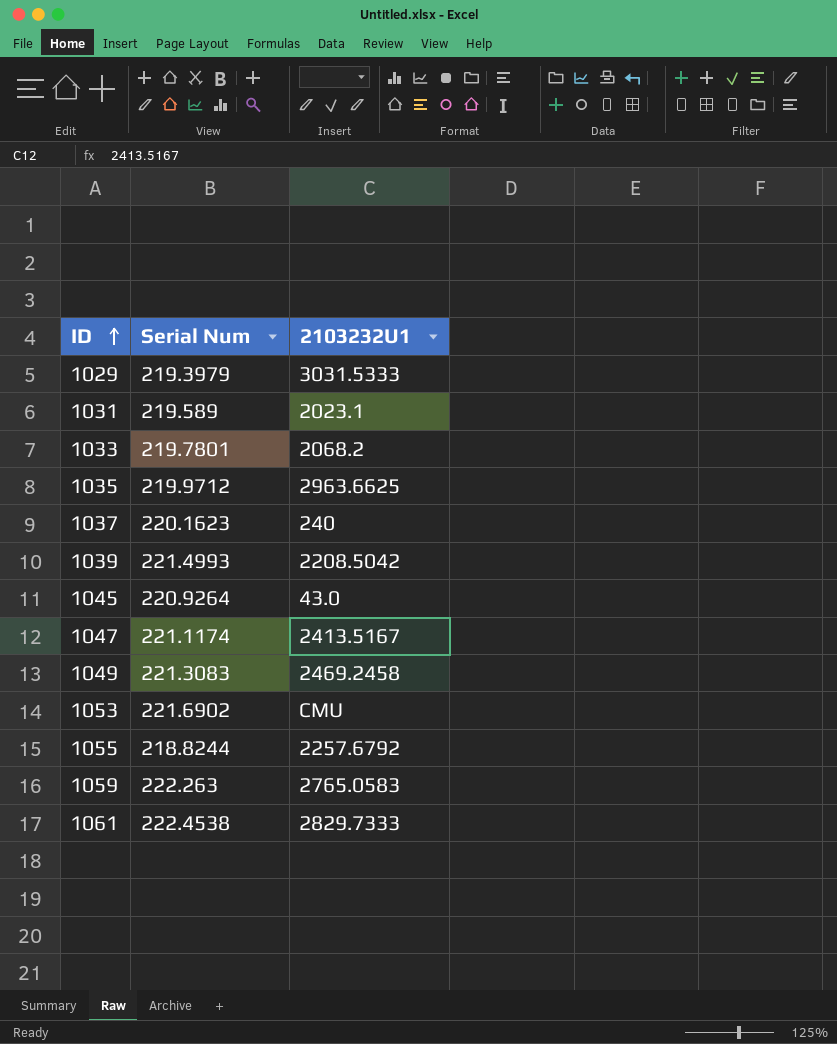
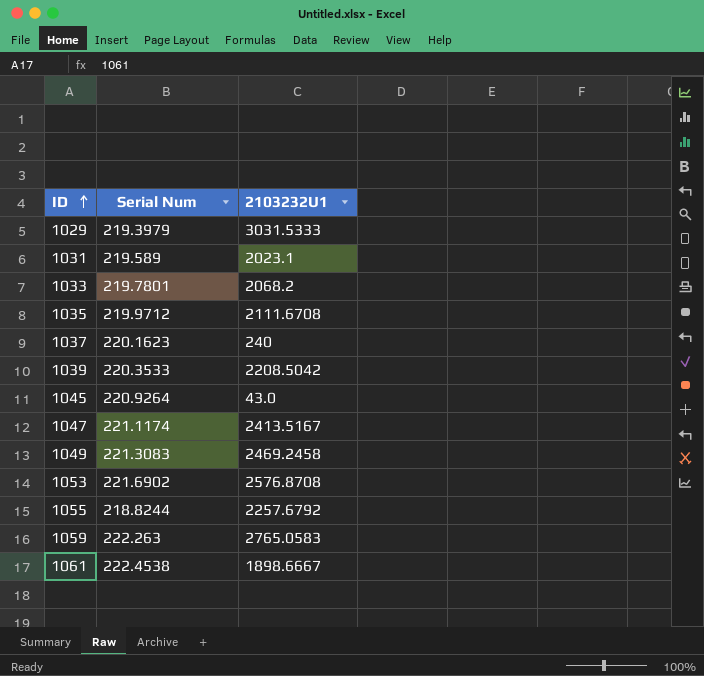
1035 | 2103232U1: 2963.6625 -> 2111.6708
1039 | Serial Num: 221.4993 -> 220.3533
1053 | 2103232U1: CMU -> 2576.8708
1061 | 2103232U1: 2829.7333 -> 1898.6667

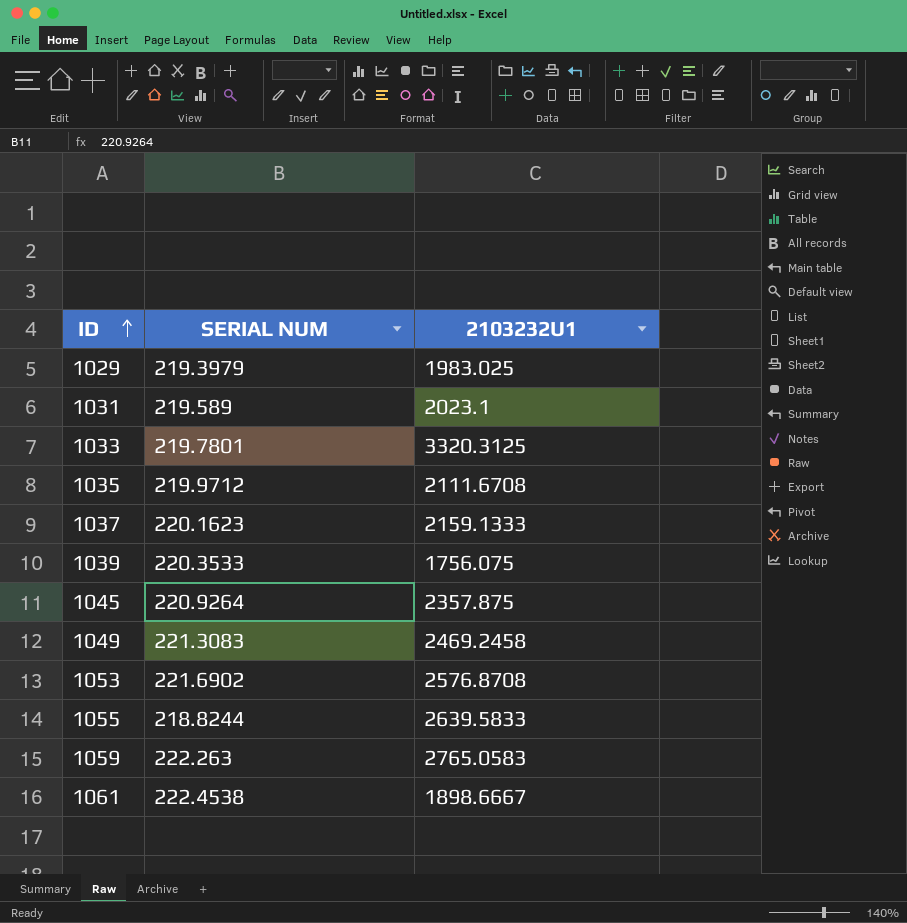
column name: Serial Num -> SERIAL NUM
row 1047: 221.1174 | 2413.5167 -> none
1029 | 2103232U1: 3031.5333 -> 1983.025
1033 | 2103232U1: 2068.2 -> 3320.3125
1037 | 2103232U1: 240 -> 2159.1333
1039 | 2103232U1: 2208.5042 -> 1756.075
1045 | 2103232U1: 43.0 -> 2357.875
1055 | 2103232U1: 2257.6792 -> 2639.5833

